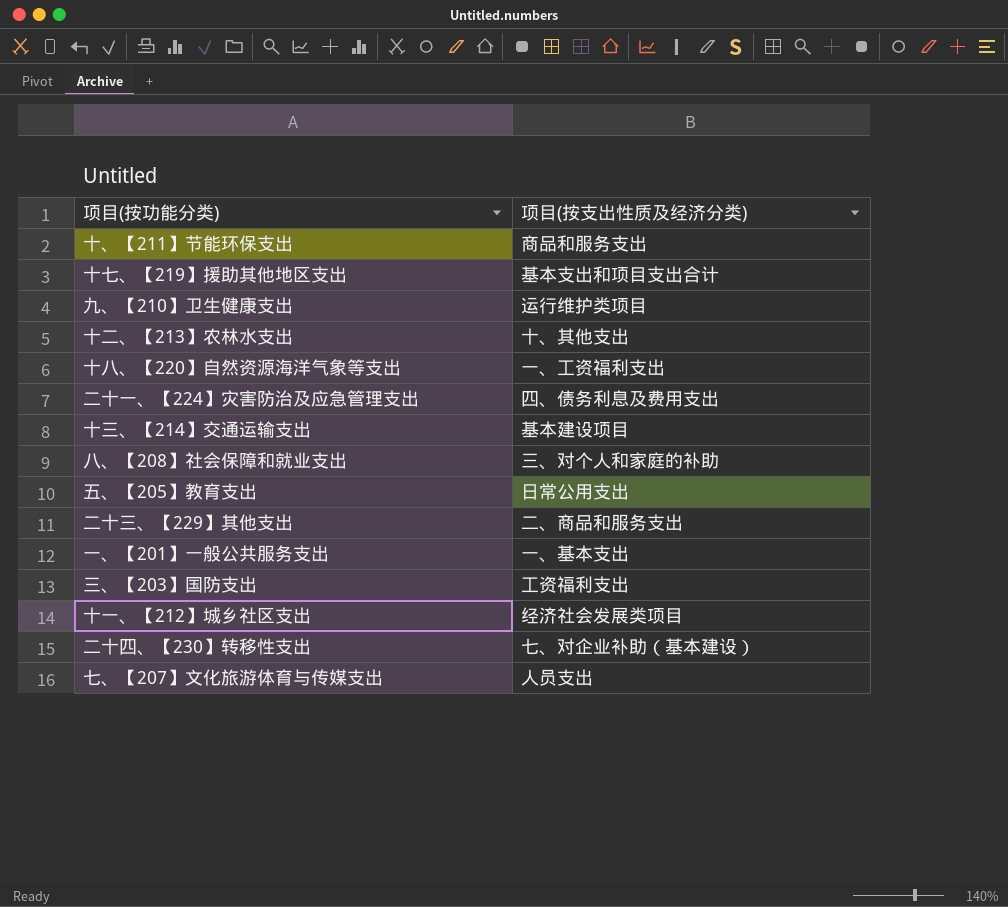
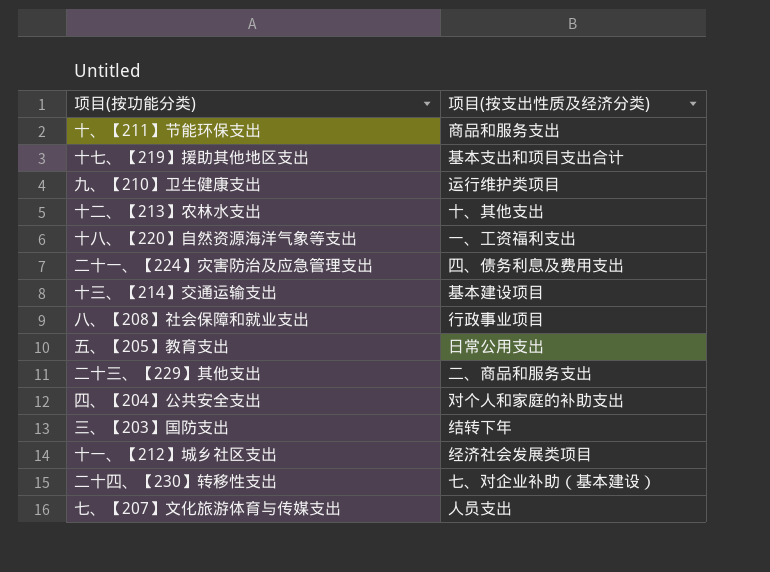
row 一、【201】一般公共服务支出: 一、基本支出 -> none
八、【208】社会保障和就业支出 | 项目(按支出性质及经济分类): 三、对个人和家庭的补助 -> 行政事业项目
row 四、【204】公共安全支出: none -> 对个人和家庭的补助支出
三、【203】国防支出 | 项目(按支出性质及经济分类): 工资福利支出 -> 结转下年

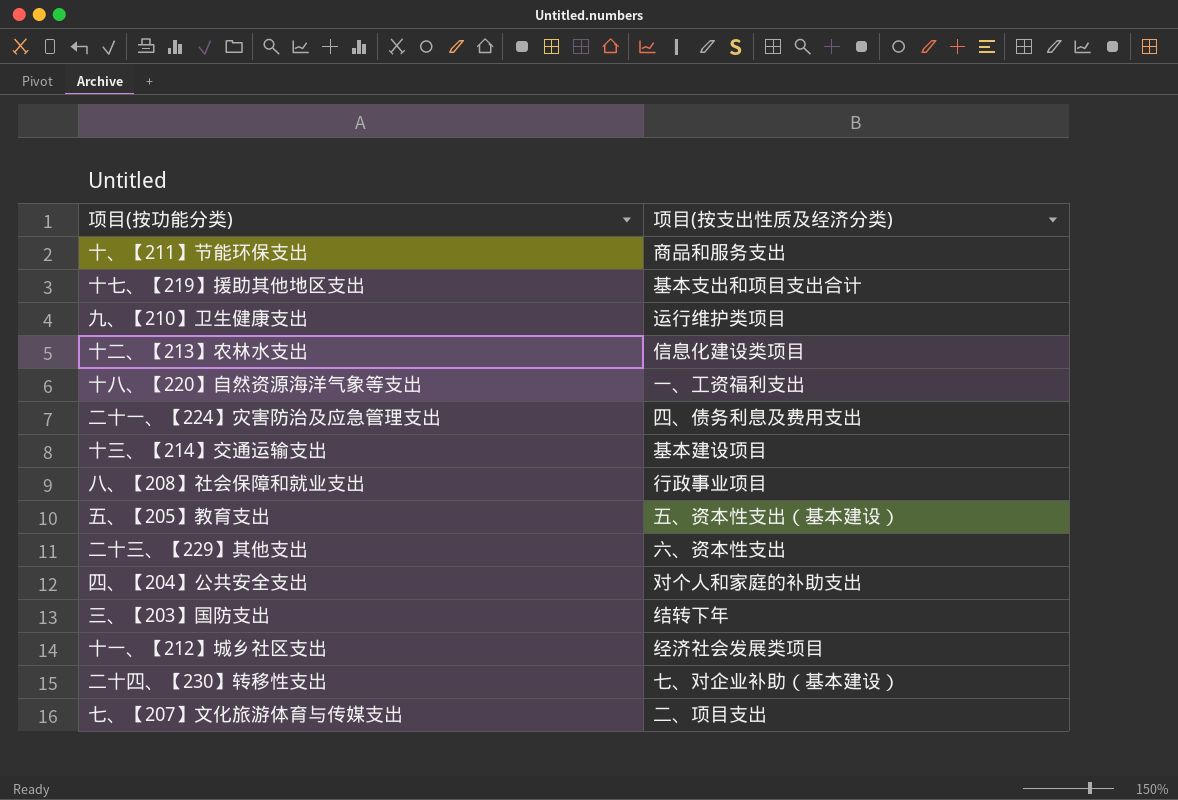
十二、【213】农林水支出 | 项目(按支出性质及经济分类): 十、其他支出 -> 信息化建设类项目
五、【205】教育支出 | 项目(按支出性质及经济分类): 日常公用支出 -> 五、资本性支出（基本建设）
二十三、【229】其他支出 | 项目(按支出性质及经济分类): 二、商品和服务支出 -> 六、资本性支出
七、【207】文化旅游体育与传媒支出 | 项目(按支出性质及经济分类): 人员支出 -> 二、项目支出

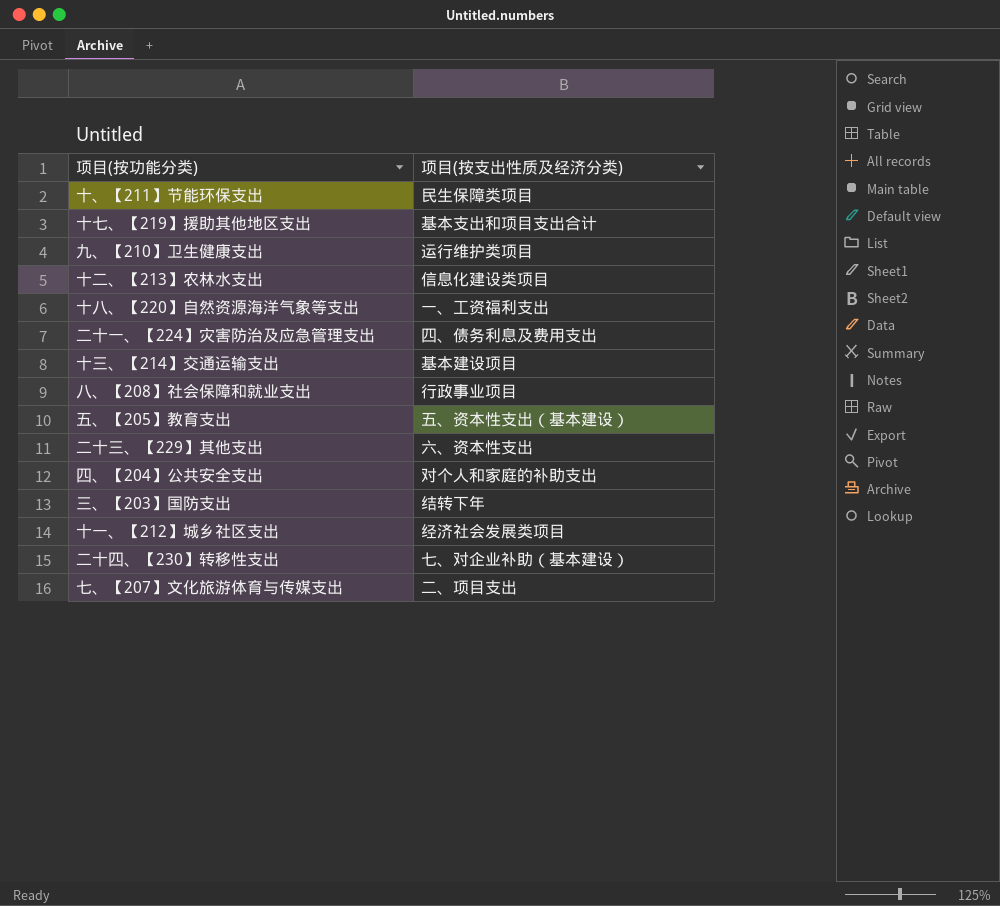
十、【211】节能环保支出 | 项目(按支出性质及经济分类): 商品和服务支出 -> 民生保障类项目

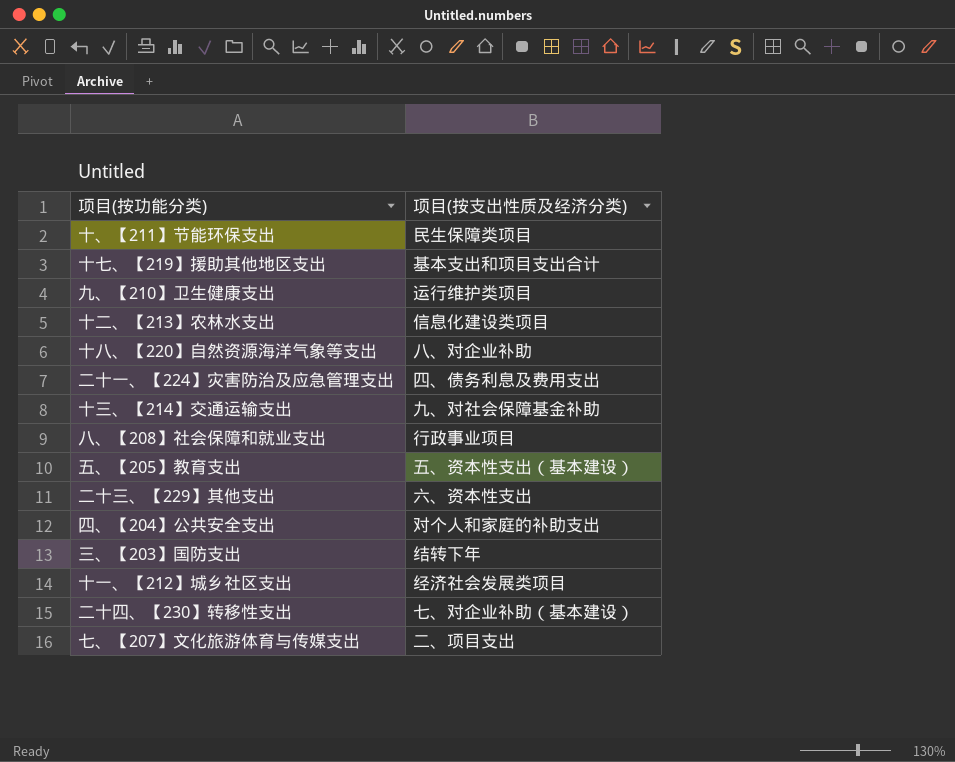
十八、【220】自然资源海洋气象等支出 | 项目(按支出性质及经济分类): 一、工资福利支出 -> 八、对企业补助
十三、【214】交通运输支出 | 项目(按支出性质及经济分类): 基本建设项目 -> 九、对社会保障基金补助

